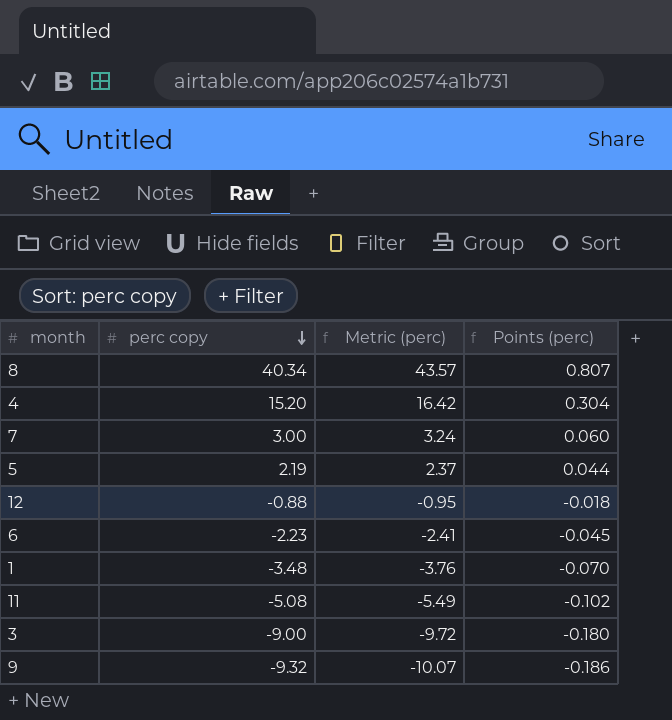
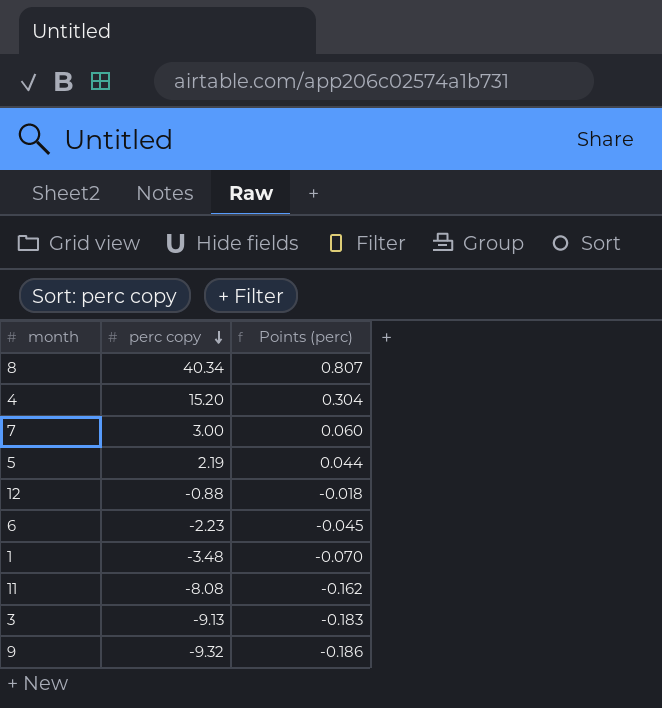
column Metric (perc) | formula: [perc copy] * 1.08 -> none
11 | perc copy: -5.08 -> -8.08
11 | Points (perc): -0.102 -> -0.162
3 | perc copy: -9.00 -> -9.13
3 | Points (perc): -0.180 -> -0.183

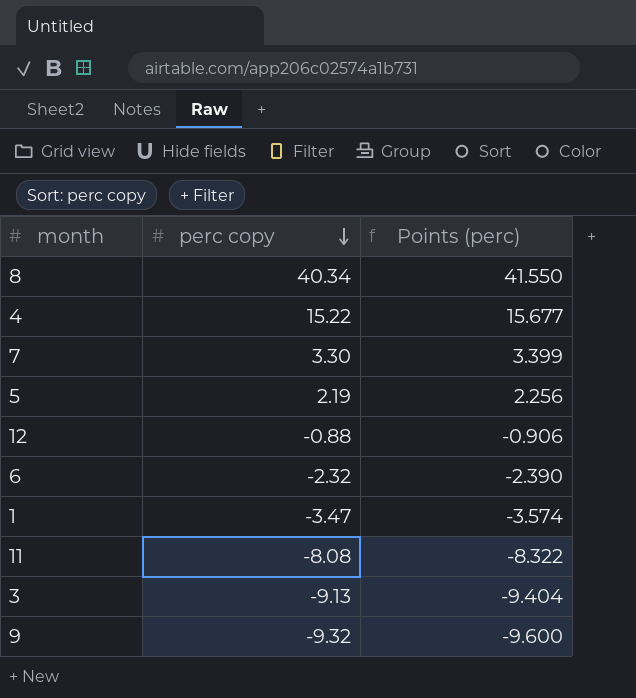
column Points (perc) | formula: [perc copy] * 0.02 -> [perc copy] * 1.03
4 | perc copy: 15.20 -> 15.22
7 | perc copy: 3.00 -> 3.30
6 | perc copy: -2.23 -> -2.32
1 | perc copy: -3.48 -> -3.47

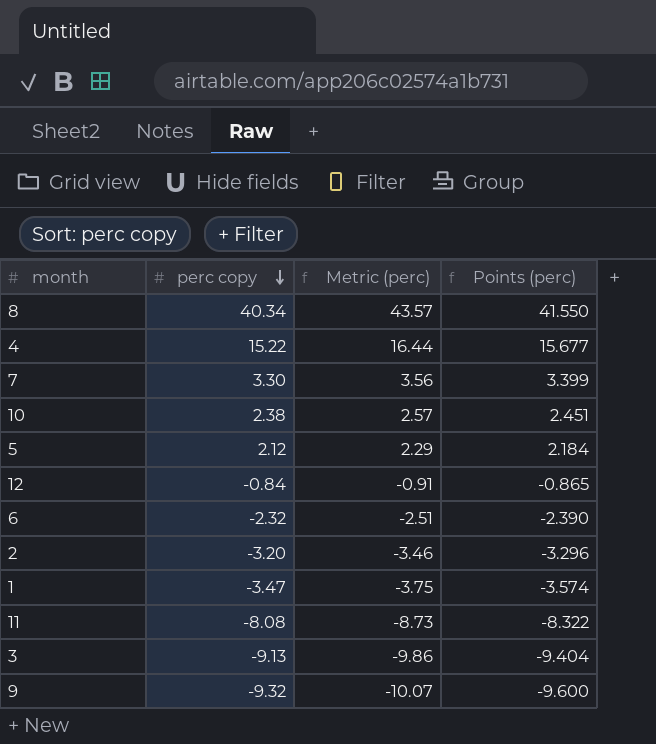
column Metric (perc) | formula: none -> [perc copy] * 1.08
row 10: none -> 2.38 | 2.57 | 2.451
5 | perc copy: 2.19 -> 2.12
5 | Points (perc): 2.256 -> 2.184
12 | perc copy: -0.88 -> -0.84
12 | Points (perc): -0.906 -> -0.865
row 2: none -> -3.20 | -3.46 | -3.296

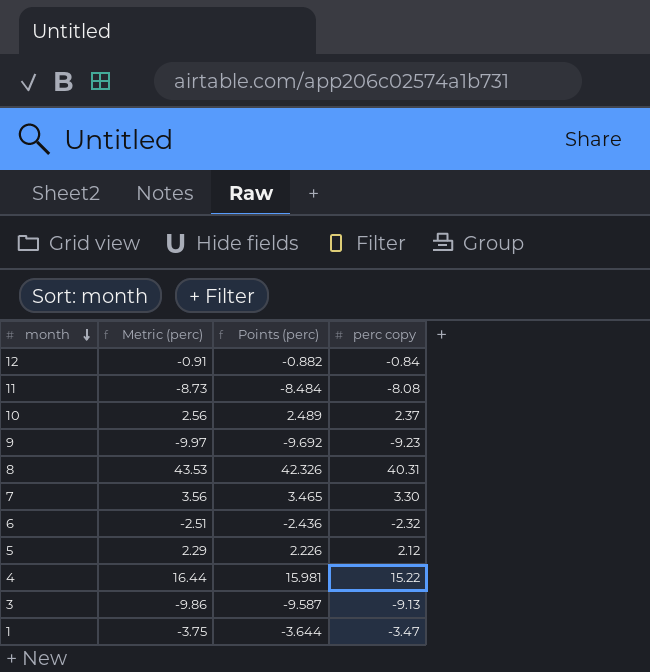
row order: perc copy descending -> month descending
column Points (perc) | formula: [perc copy] * 1.03 -> [perc copy] * 1.05
column perc copy | position: 2 -> 4
row 2: -3.20 | -3.46 | -3.296 -> none
10 | Metric (perc): 2.57 -> 2.56
10 | perc copy: 2.38 -> 2.37
9 | Metric (perc): -10.07 -> -9.97
9 | perc copy: -9.32 -> -9.23
8 | Metric (perc): 43.57 -> 43.53
8 | perc copy: 40.34 -> 40.31

